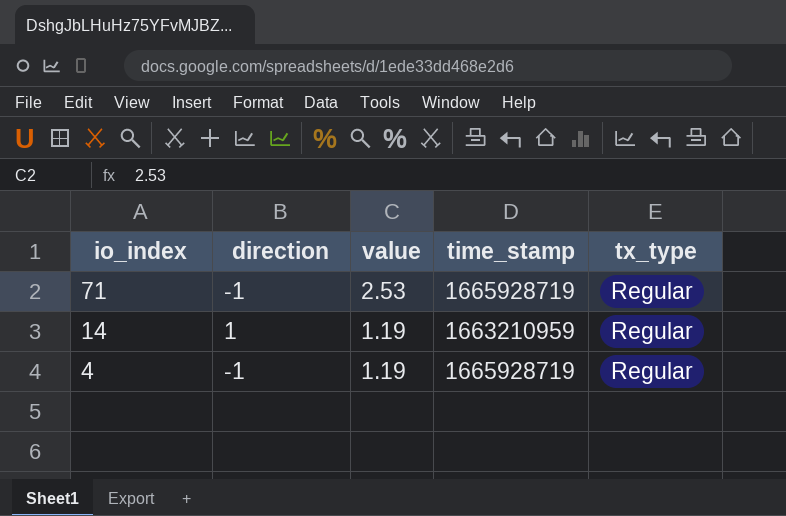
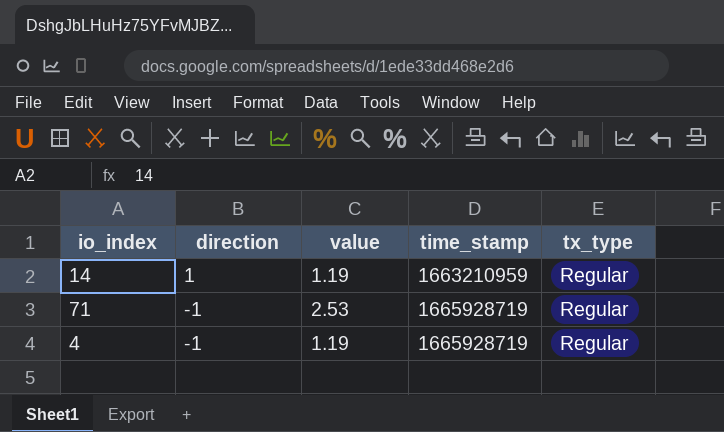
row order: io_index descending -> direction descending

